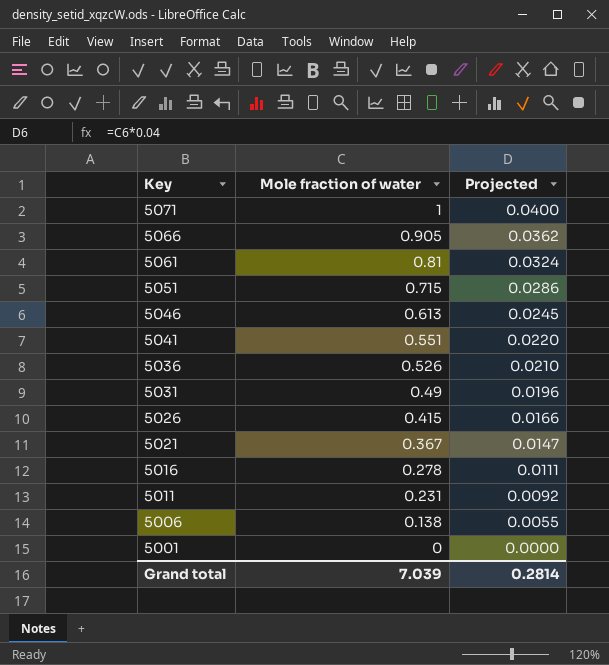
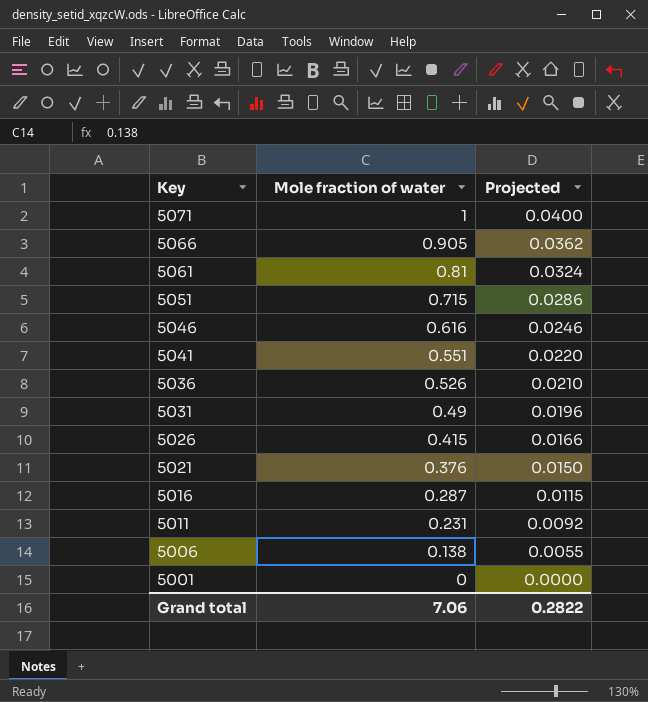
5046 | Mole fraction of water: 0.613 -> 0.616
5046 | Projected: 0.0245 -> 0.0246
5021 | Mole fraction of water: 0.367 -> 0.376
5021 | Projected: 0.0147 -> 0.0150
5016 | Mole fraction of water: 0.278 -> 0.287
5016 | Projected: 0.0111 -> 0.0115
Grand total | Mole fraction of water: 7.039 -> 7.06
Grand total | Projected: 0.2814 -> 0.2822

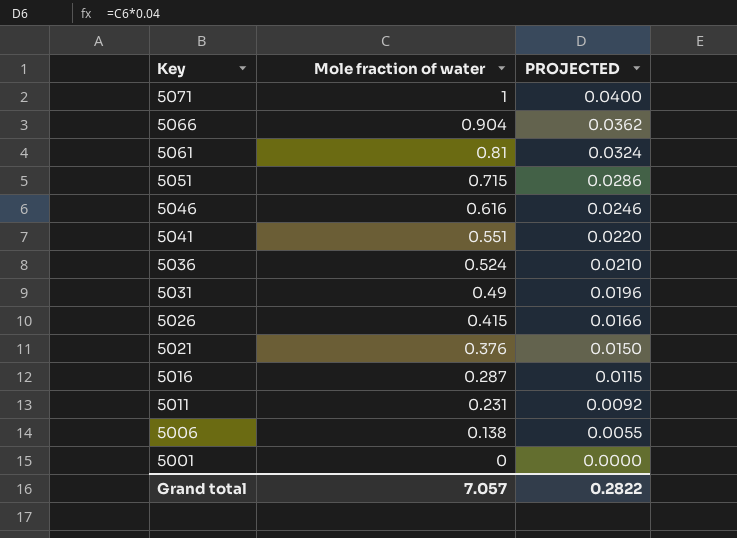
column name: Projected -> PROJECTED
5066 | Mole fraction of water: 0.905 -> 0.904
5036 | Mole fraction of water: 0.526 -> 0.524
Grand total | Mole fraction of water: 7.06 -> 7.057

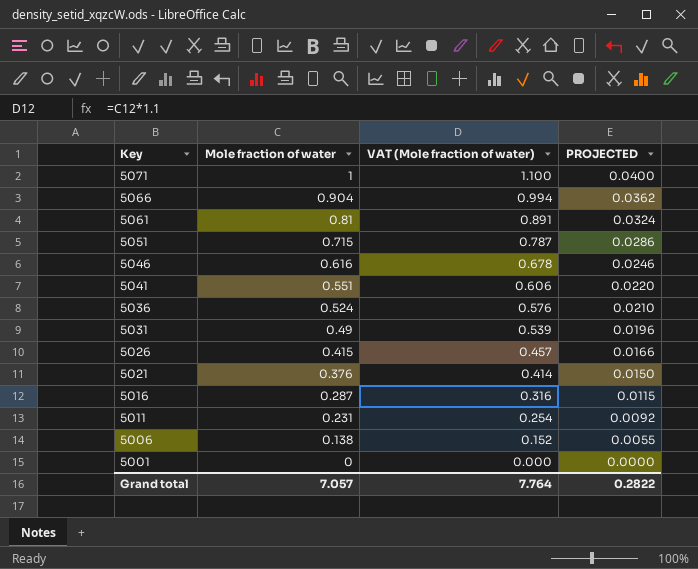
column VAT (Mole fraction of water) | formula: none -> [Mole fraction of water] * 1.1

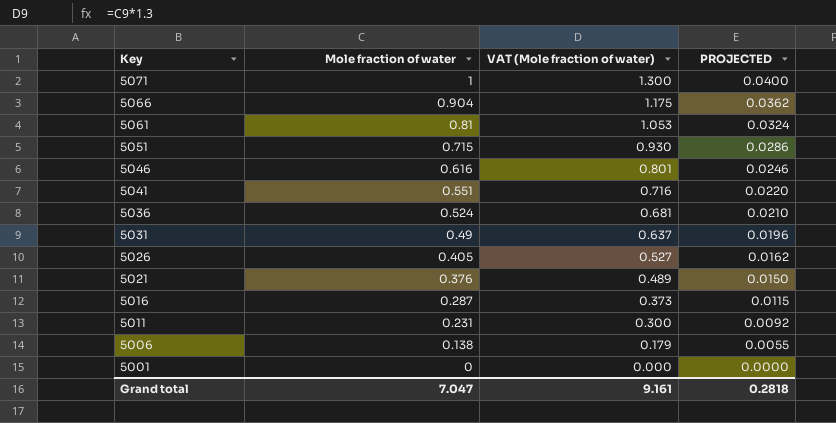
column VAT (Mole fraction of water) | formula: [Mole fraction of water] * 1.1 -> [Mole fraction of water] * 1.3
5026 | Mole fraction of water: 0.415 -> 0.405
5026 | PROJECTED: 0.0166 -> 0.0162
Grand total | Mole fraction of water: 7.057 -> 7.047
Grand total | VAT (Mole fraction of water): 7.764 -> 9.161
Grand total | PROJECTED: 0.2822 -> 0.2818

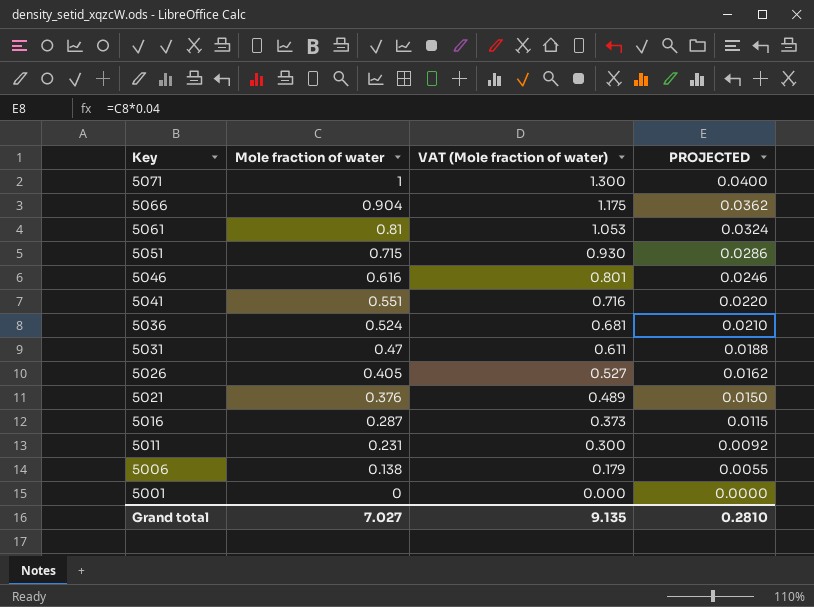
5031 | Mole fraction of water: 0.49 -> 0.47
5031 | VAT (Mole fraction of water): 0.637 -> 0.611
5031 | PROJECTED: 0.0196 -> 0.0188
Grand total | Mole fraction of water: 7.047 -> 7.027
Grand total | VAT (Mole fraction of water): 9.161 -> 9.135
Grand total | PROJECTED: 0.2818 -> 0.2810

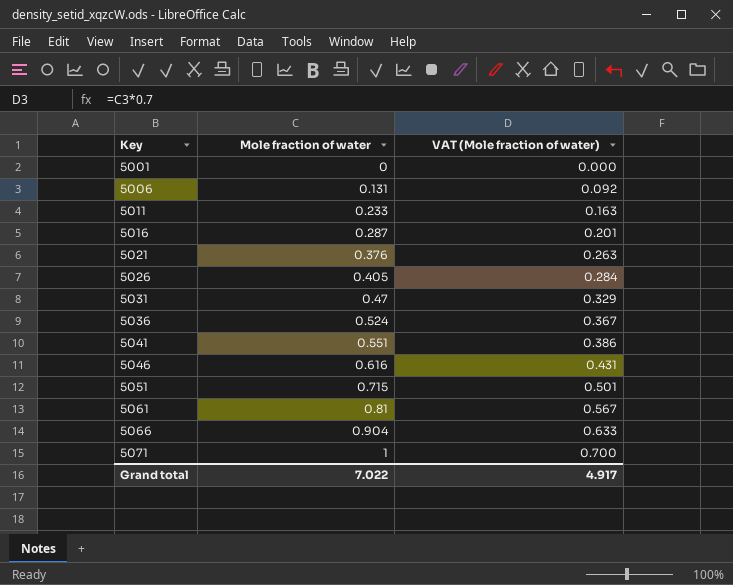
row order: Key descending -> Key ascending
column PROJECTED | formula: [Mole fraction of water] * 0.04 -> none
column VAT (Mole fraction of water) | formula: [Mole fraction of water] * 1.3 -> [Mole fraction of water] * 0.7
5006 | Mole fraction of water: 0.138 -> 0.131
5011 | Mole fraction of water: 0.231 -> 0.233
Grand total | Mole fraction of water: 7.027 -> 7.022
Grand total | VAT (Mole fraction of water): 9.135 -> 4.917

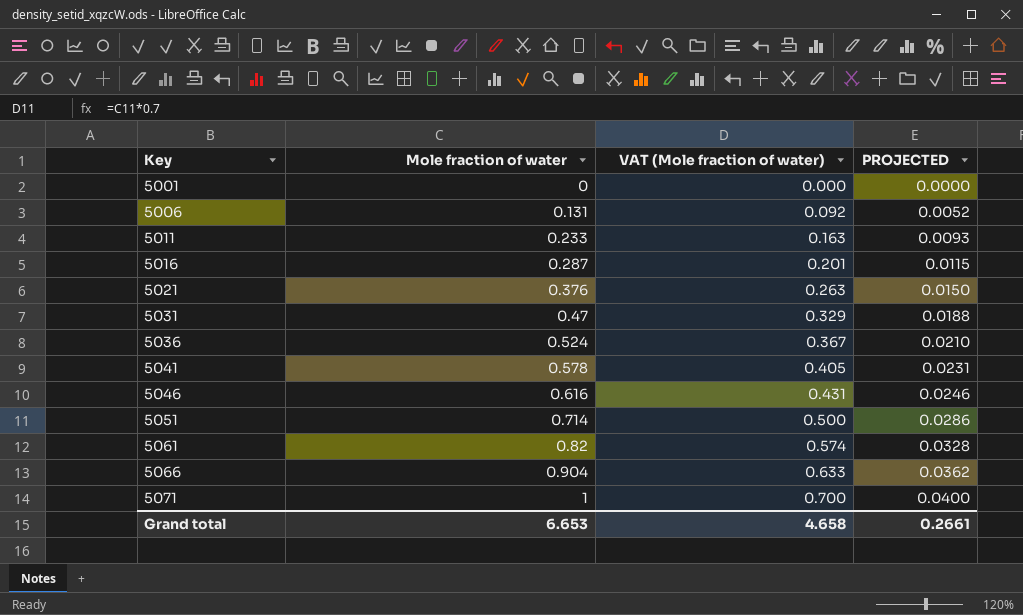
column PROJECTED | formula: none -> [Mole fraction of water] * 0.04
row 5026: 0.405 | 0.284 -> none
5041 | Mole fraction of water: 0.551 -> 0.578
5041 | VAT (Mole fraction of water): 0.386 -> 0.405
5051 | Mole fraction of water: 0.715 -> 0.714
5051 | VAT (Mole fraction of water): 0.501 -> 0.500
5061 | Mole fraction of water: 0.81 -> 0.82
5061 | VAT (Mole fraction of water): 0.567 -> 0.574
Grand total | Mole fraction of water: 7.022 -> 6.653
Grand total | VAT (Mole fraction of water): 4.917 -> 4.658

